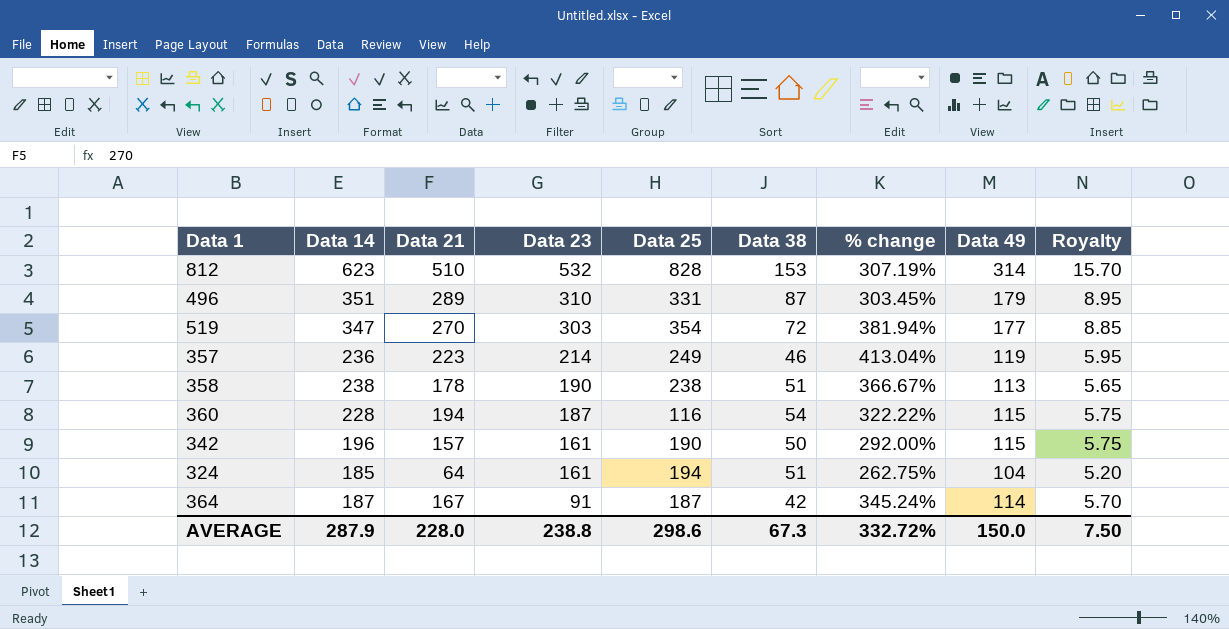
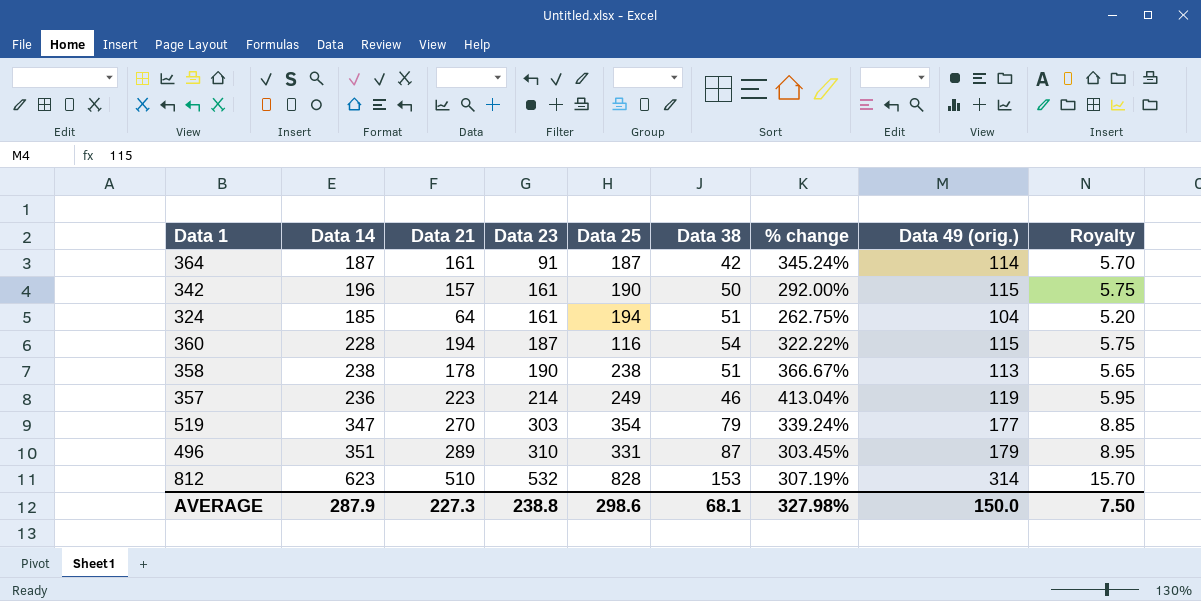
row order: Data 23 descending -> Data 23 ascending
column name: Data 49 -> Data 49 (orig.)
364 | Data 21: 167 -> 161
519 | Data 38: 72 -> 79
519 | % change: 381.94% -> 339.24%
AVERAGE | Data 21: 228.0 -> 227.3
AVERAGE | Data 38: 67.3 -> 68.1
AVERAGE | % change: 332.72% -> 327.98%

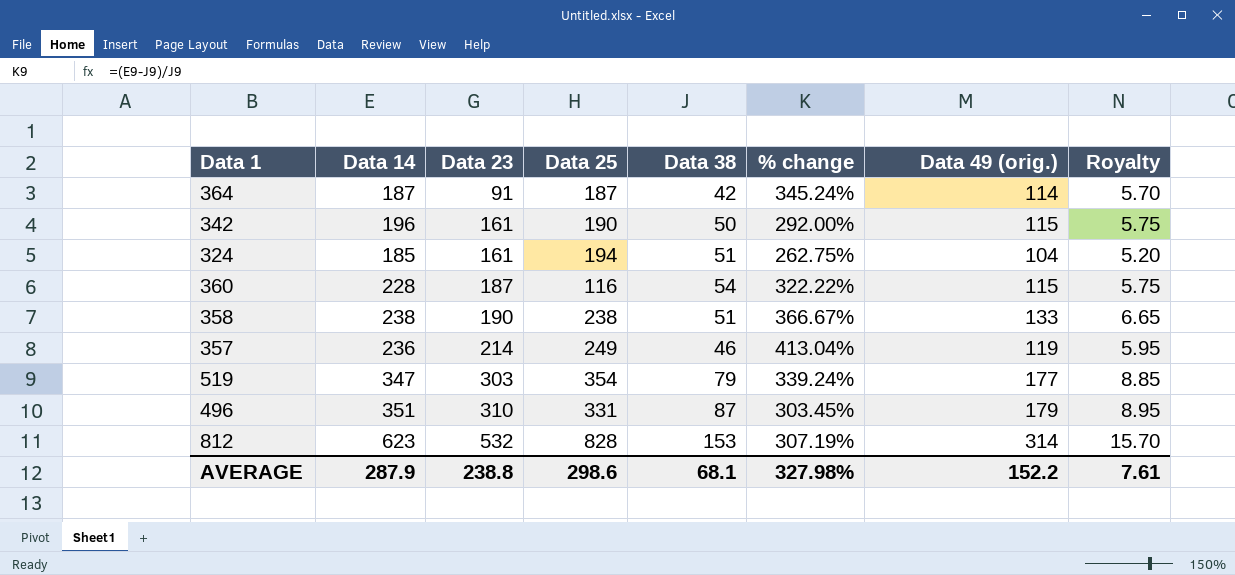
column Data 21 | position: 3 -> none
358 | Data 49 (orig.): 113 -> 133
358 | Royalty: 5.65 -> 6.65
AVERAGE | Data 49 (orig.): 150.0 -> 152.2
AVERAGE | Royalty: 7.50 -> 7.61

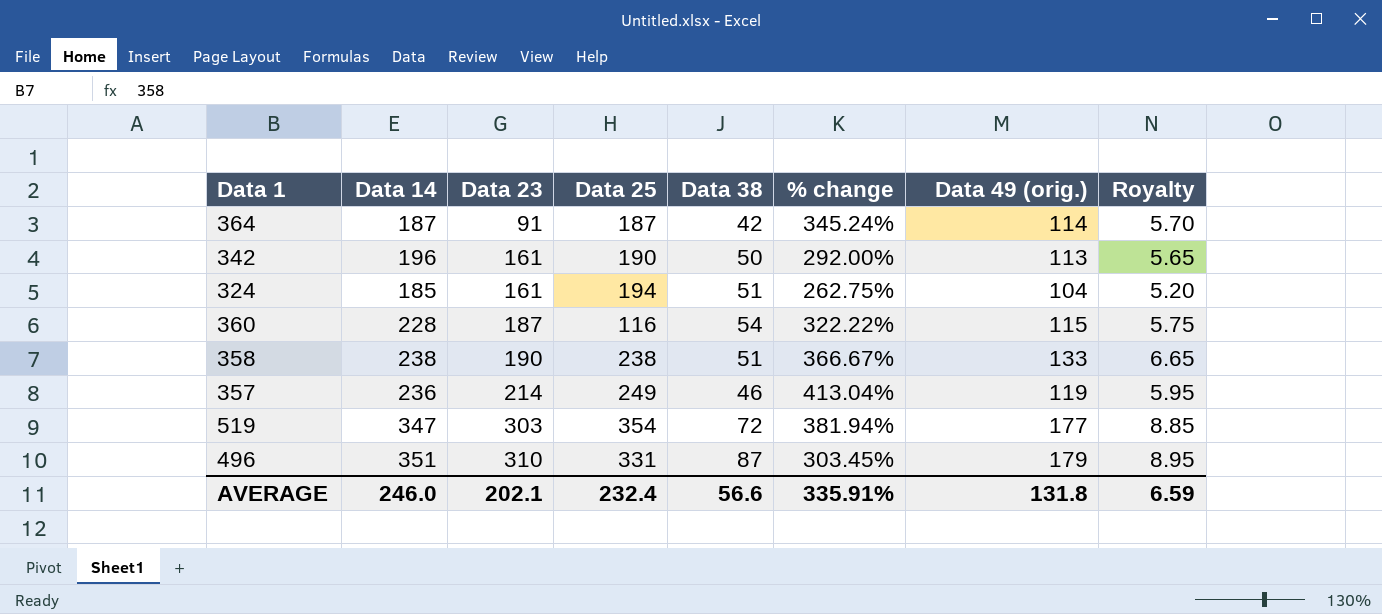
row 812: 623 | 532 | 828 | 153 | 307.19% | 314 | 15.70 -> none
342 | Data 49 (orig.): 115 -> 113
342 | Royalty: 5.75 -> 5.65
519 | Data 38: 79 -> 72
519 | % change: 339.24% -> 381.94%
AVERAGE | Data 14: 287.9 -> 246.0
AVERAGE | Data 23: 238.8 -> 202.1
AVERAGE | Data 25: 298.6 -> 232.4
AVERAGE | Data 38: 68.1 -> 56.6
AVERAGE | % change: 327.98% -> 335.91%
AVERAGE | Data 49 (orig.): 152.2 -> 131.8
AVERAGE | Royalty: 7.61 -> 6.59

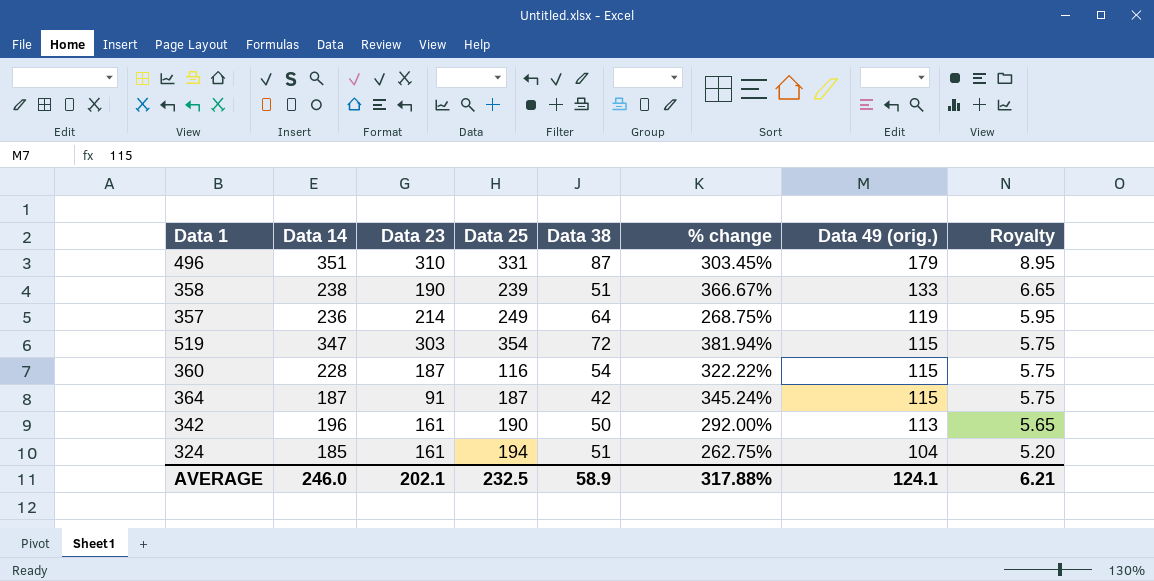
row order: Data 23 ascending -> Data 49 (orig.) descending
358 | Data 25: 238 -> 239
357 | Data 38: 46 -> 64
357 | % change: 413.04% -> 268.75%
519 | Data 49 (orig.): 177 -> 115
519 | Royalty: 8.85 -> 5.75
364 | Data 49 (orig.): 114 -> 115
364 | Royalty: 5.70 -> 5.75
AVERAGE | Data 25: 232.4 -> 232.5
AVERAGE | Data 38: 56.6 -> 58.9
AVERAGE | % change: 335.91% -> 317.88%
AVERAGE | Data 49 (orig.): 131.8 -> 124.1
AVERAGE | Royalty: 6.59 -> 6.21

